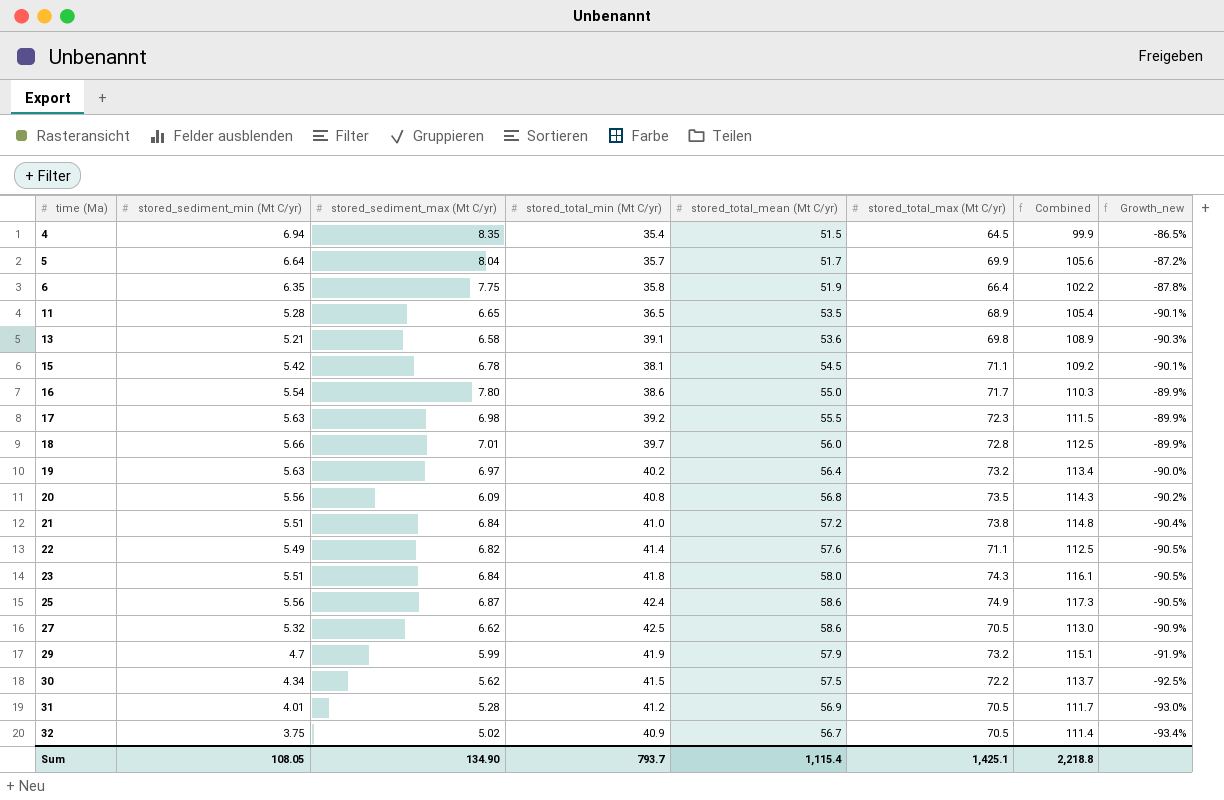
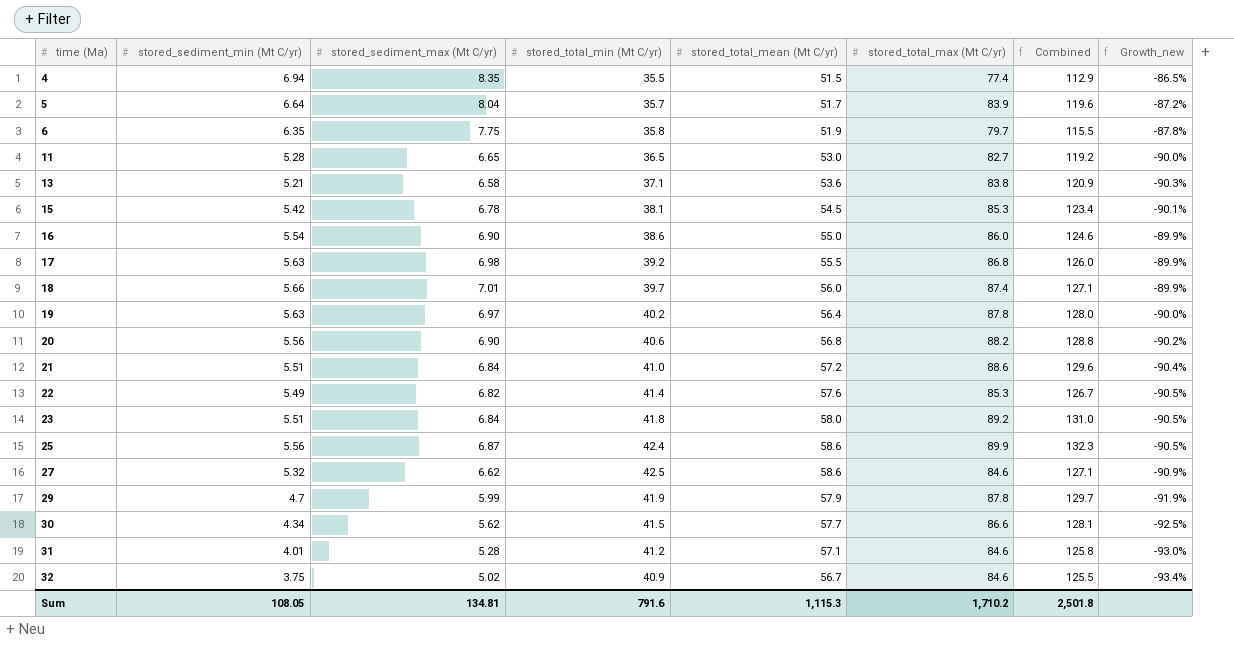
4 | stored_total_min (Mt C/yr): 35.4 -> 35.5
4 | stored_total_max (Mt C/yr): 64.5 -> 77.4
4 | Combined: 99.9 -> 112.9
5 | stored_total_max (Mt C/yr): 69.9 -> 83.9
5 | Combined: 105.6 -> 119.6
6 | stored_total_max (Mt C/yr): 66.4 -> 79.7
6 | Combined: 102.2 -> 115.5
11 | stored_total_mean (Mt C/yr): 53.5 -> 53.0
11 | stored_total_max (Mt C/yr): 68.9 -> 82.7
11 | Combined: 105.4 -> 119.2
11 | Growth_new: -90.1% -> -90.0%
13 | stored_total_min (Mt C/yr): 39.1 -> 37.1
13 | stored_total_max (Mt C/yr): 69.8 -> 83.8
13 | Combined: 108.9 -> 120.9
15 | stored_total_max (Mt C/yr): 71.1 -> 85.3
15 | Combined: 109.2 -> 123.4
16 | stored_sediment_max (Mt C/yr): 7.80 -> 6.90
16 | stored_total_max (Mt C/yr): 71.7 -> 86.0
16 | Combined: 110.3 -> 124.6
17 | stored_total_max (Mt C/yr): 72.3 -> 86.8
17 | Combined: 111.5 -> 126.0
18 | stored_total_max (Mt C/yr): 72.8 -> 87.4
18 | Combined: 112.5 -> 127.1
19 | stored_total_max (Mt C/yr): 73.2 -> 87.8
19 | Combined: 113.4 -> 128.0
20 | stored_sediment_max (Mt C/yr): 6.09 -> 6.90
20 | stored_total_min (Mt C/yr): 40.8 -> 40.6
20 | stored_total_max (Mt C/yr): 73.5 -> 88.2
20 | Combined: 114.3 -> 128.8
21 | stored_total_max (Mt C/yr): 73.8 -> 88.6
21 | Combined: 114.8 -> 129.6
22 | stored_total_max (Mt C/yr): 71.1 -> 85.3
22 | Combined: 112.5 -> 126.7
23 | stored_total_max (Mt C/yr): 74.3 -> 89.2
23 | Combined: 116.1 -> 131.0
25 | stored_total_max (Mt C/yr): 74.9 -> 89.9
25 | Combined: 117.3 -> 132.3
27 | stored_total_max (Mt C/yr): 70.5 -> 84.6
27 | Combined: 113.0 -> 127.1
29 | stored_total_max (Mt C/yr): 73.2 -> 87.8
29 | Combined: 115.1 -> 129.7
30 | stored_total_mean (Mt C/yr): 57.5 -> 57.7
30 | stored_total_max (Mt C/yr): 72.2 -> 86.6
30 | Combined: 113.7 -> 128.1
31 | stored_total_mean (Mt C/yr): 56.9 -> 57.1
31 | stored_total_max (Mt C/yr): 70.5 -> 84.6
31 | Combined: 111.7 -> 125.8
32 | stored_total_max (Mt C/yr): 70.5 -> 84.6
32 | Combined: 111.4 -> 125.5
Sum | stored_sediment_max (Mt C/yr): 134.90 -> 134.81
Sum | stored_total_min (Mt C/yr): 793.7 -> 791.6
Sum | stored_total_mean (Mt C/yr): 1,115.4 -> 1,115.3
Sum | stored_total_max (Mt C/yr): 1,425.1 -> 1,710.2
Sum | Combined: 2,218.8 -> 2,501.8

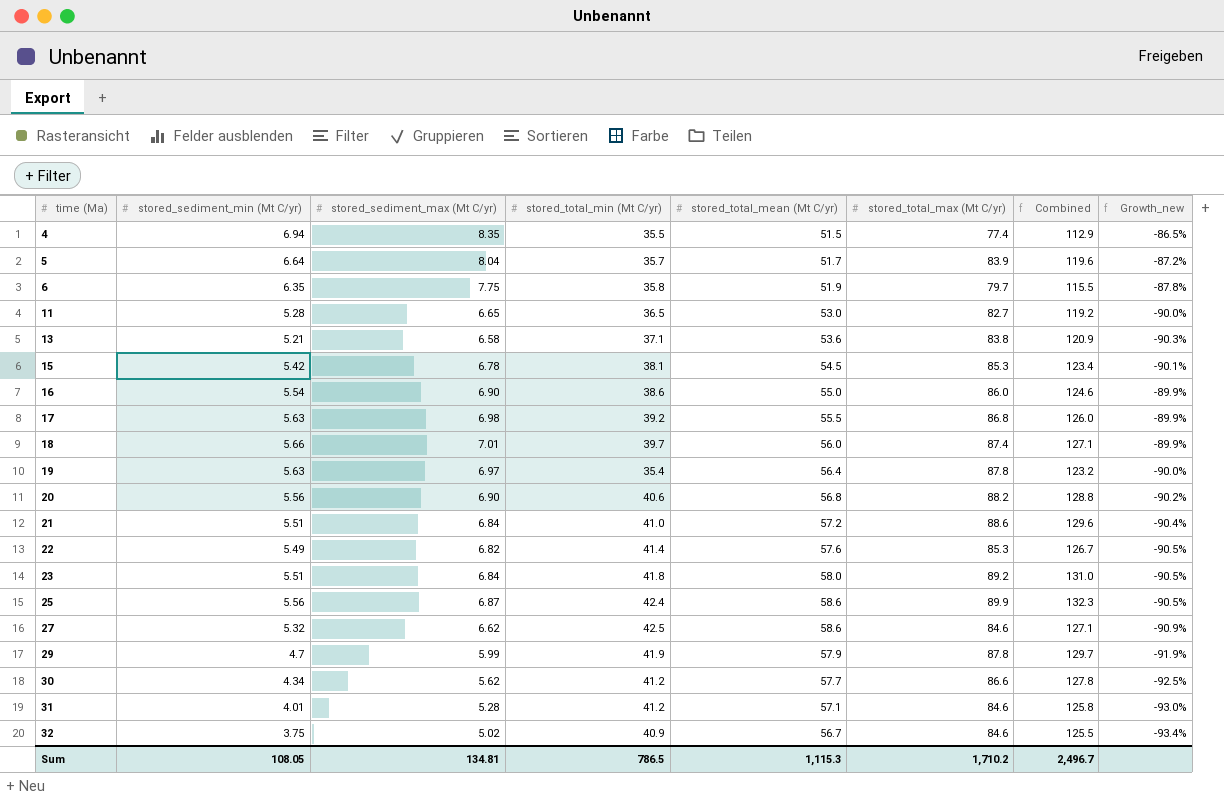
19 | stored_total_min (Mt C/yr): 40.2 -> 35.4
19 | Combined: 128.0 -> 123.2
30 | stored_total_min (Mt C/yr): 41.5 -> 41.2
30 | Combined: 128.1 -> 127.8
Sum | stored_total_min (Mt C/yr): 791.6 -> 786.5
Sum | Combined: 2,501.8 -> 2,496.7

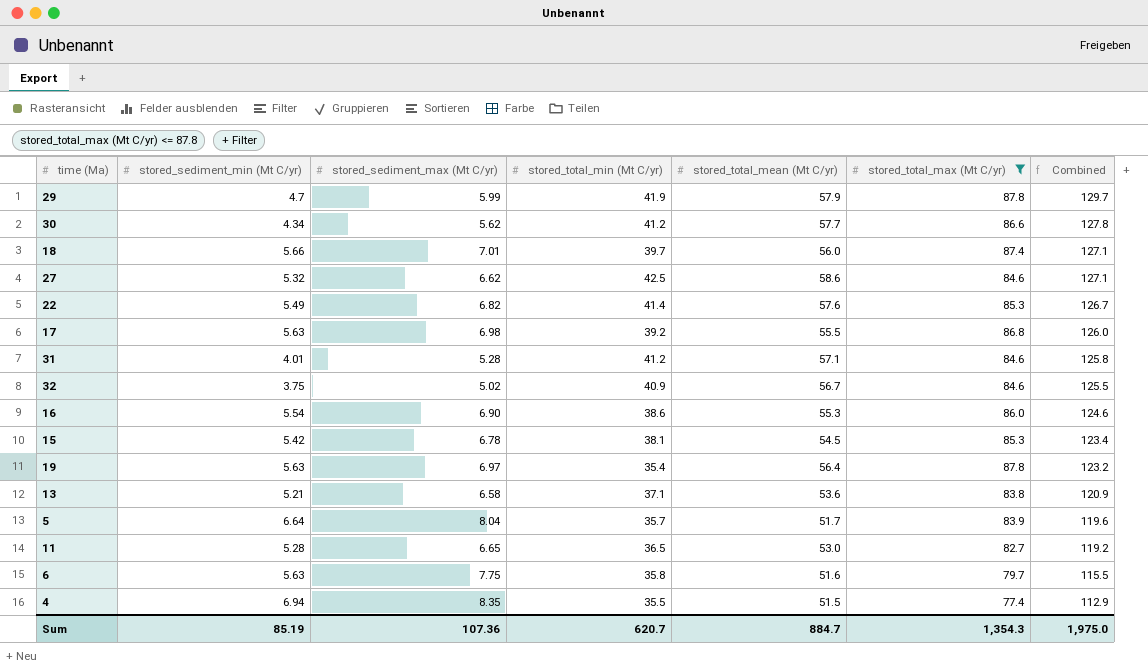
filter: none -> stored_total_max (Mt C/yr) <= 87.8
row order: time (Ma) ascending -> Combined descending
column Growth_new | formula: ([stored_sediment_min (Mt C/yr)] - [stored_total_mean (Mt C/yr)]) / [stored_total_mean (Mt C/yr)] -> none
16 | stored_total_mean (Mt C/yr): 55.0 -> 55.3
6 | stored_sediment_min (Mt C/yr): 6.35 -> 5.63
6 | stored_total_mean (Mt C/yr): 51.9 -> 51.6
Sum | stored_sediment_min (Mt C/yr): 108.05 -> 85.19
Sum | stored_sediment_max (Mt C/yr): 134.81 -> 107.36
Sum | stored_total_min (Mt C/yr): 786.5 -> 620.7
Sum | stored_total_mean (Mt C/yr): 1,115.3 -> 884.7
Sum | stored_total_max (Mt C/yr): 1,710.2 -> 1,354.3
Sum | Combined: 2,496.7 -> 1,975.0

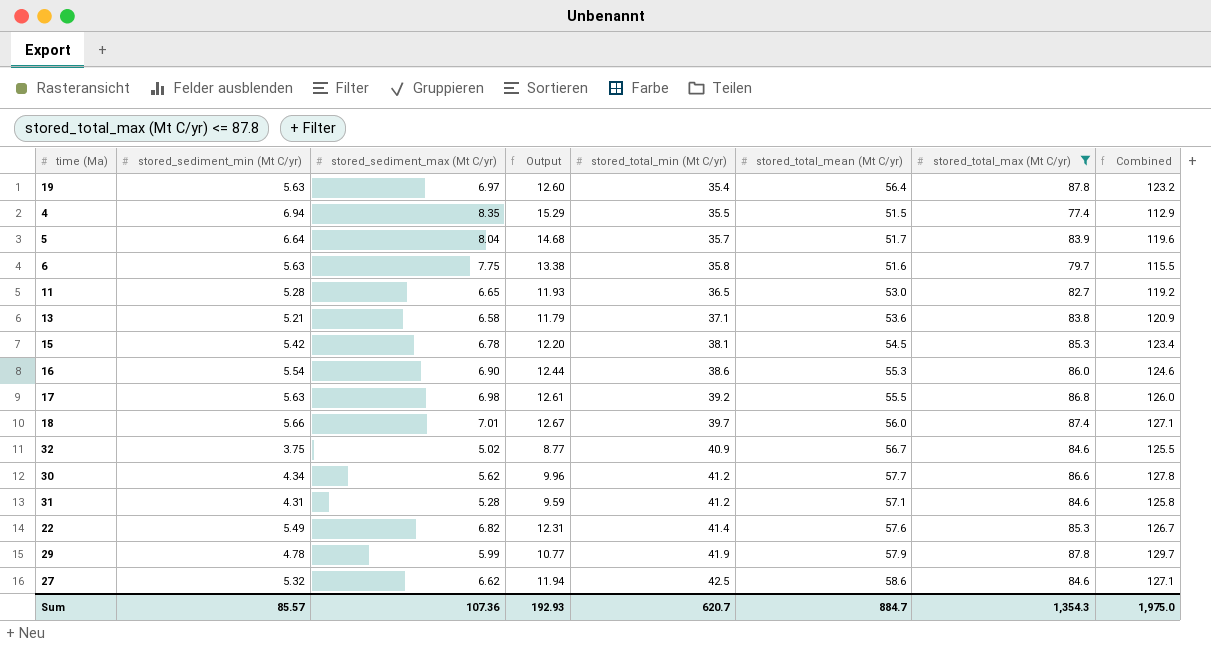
row order: Combined descending -> stored_total_min (Mt C/yr) ascending
column Output | formula: none -> [stored_sediment_min (Mt C/yr)] + [stored_sediment_max (Mt C/yr)]
31 | stored_sediment_min (Mt C/yr): 4.01 -> 4.31
29 | stored_sediment_min (Mt C/yr): 4.7 -> 4.78
Sum | stored_sediment_min (Mt C/yr): 85.19 -> 85.57

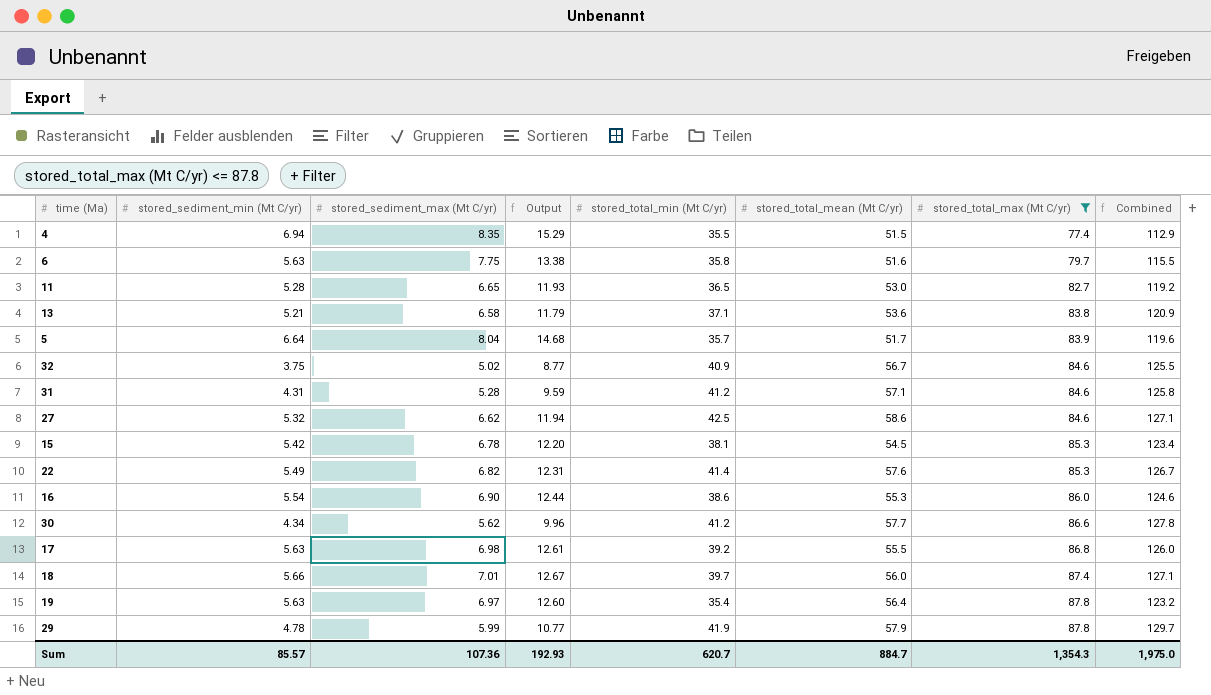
row order: stored_total_min (Mt C/yr) ascending -> stored_total_max (Mt C/yr) ascending

